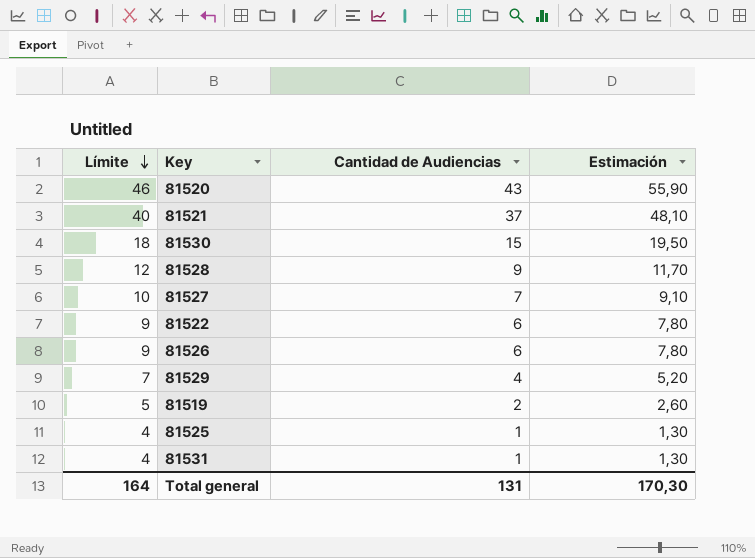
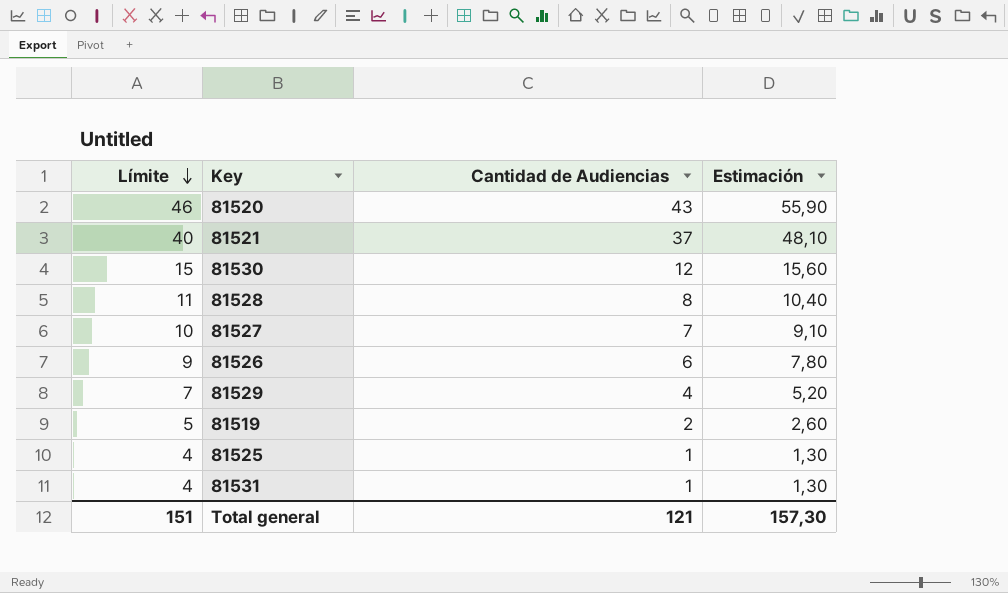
row 81522: 9 | 6 | 7,80 -> none
81530 | Límite: 18 -> 15
81530 | Cantidad de Audiencias: 15 -> 12
81530 | Estimación: 19,50 -> 15,60
81528 | Límite: 12 -> 11
81528 | Cantidad de Audiencias: 9 -> 8
81528 | Estimación: 11,70 -> 10,40
Total general | Límite: 164 -> 151
Total general | Cantidad de Audiencias: 131 -> 121
Total general | Estimación: 170,30 -> 157,30

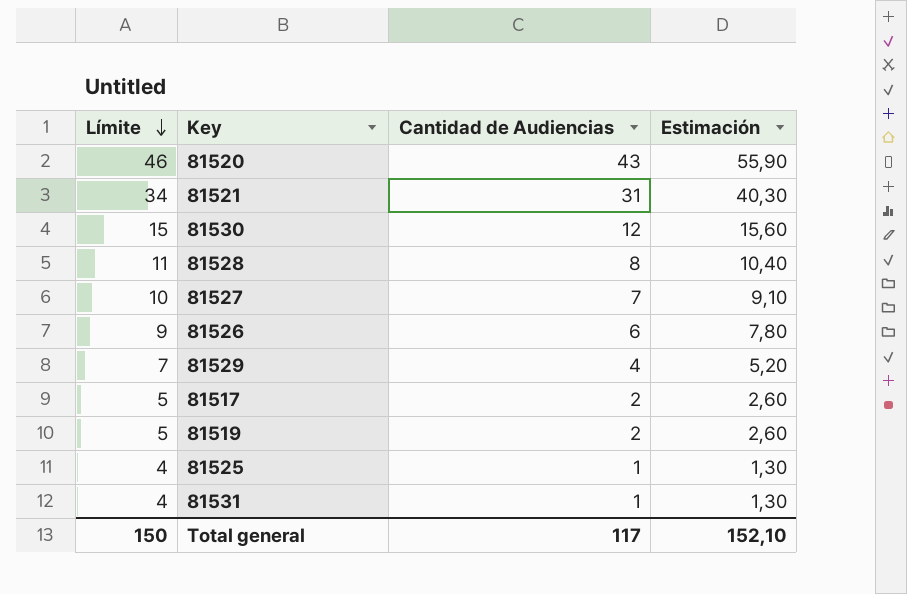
81521 | Límite: 40 -> 34
81521 | Cantidad de Audiencias: 37 -> 31
81521 | Estimación: 48,10 -> 40,30
row 81517: none -> 5 | 2 | 2,60
Total general | Límite: 151 -> 150
Total general | Cantidad de Audiencias: 121 -> 117
Total general | Estimación: 157,30 -> 152,10

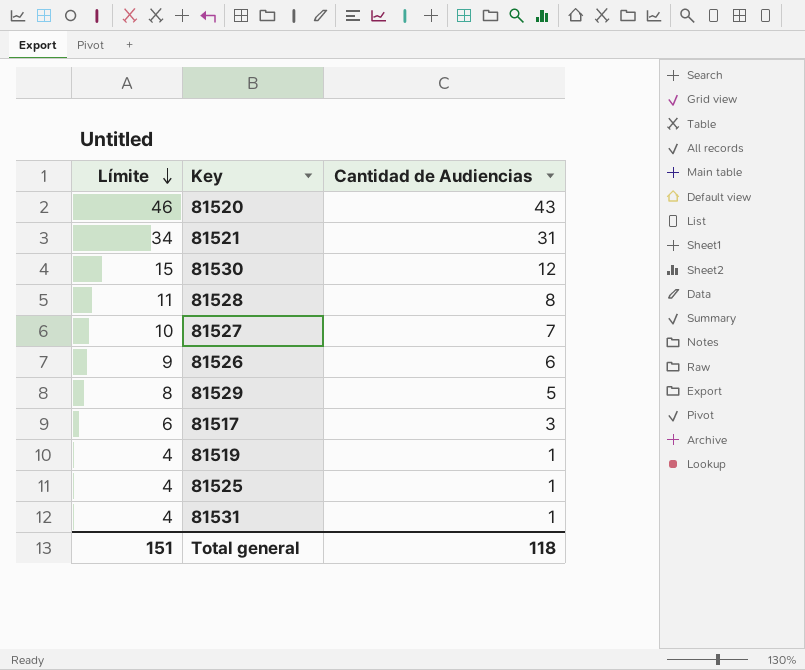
column Estimación | formula: [Cantidad de Audiencias] * 1,3 -> none
81529 | Límite: 7 -> 8
81529 | Cantidad de Audiencias: 4 -> 5
81517 | Límite: 5 -> 6
81517 | Cantidad de Audiencias: 2 -> 3
81519 | Límite: 5 -> 4
81519 | Cantidad de Audiencias: 2 -> 1
Total general | Límite: 150 -> 151
Total general | Cantidad de Audiencias: 117 -> 118

